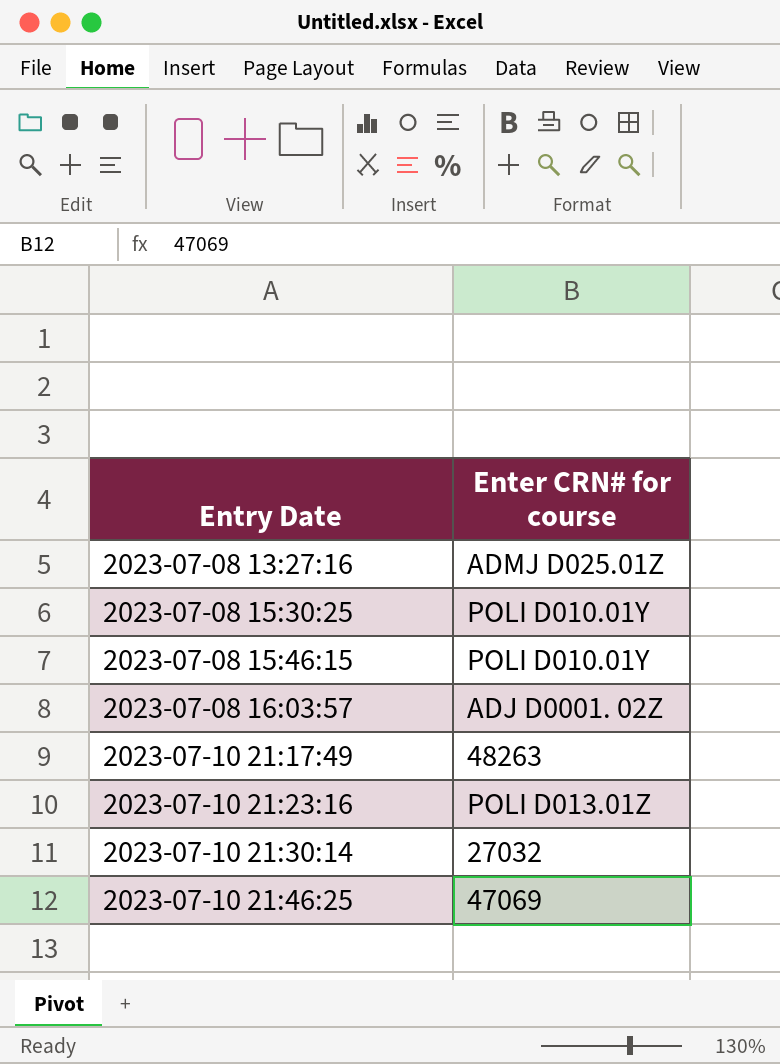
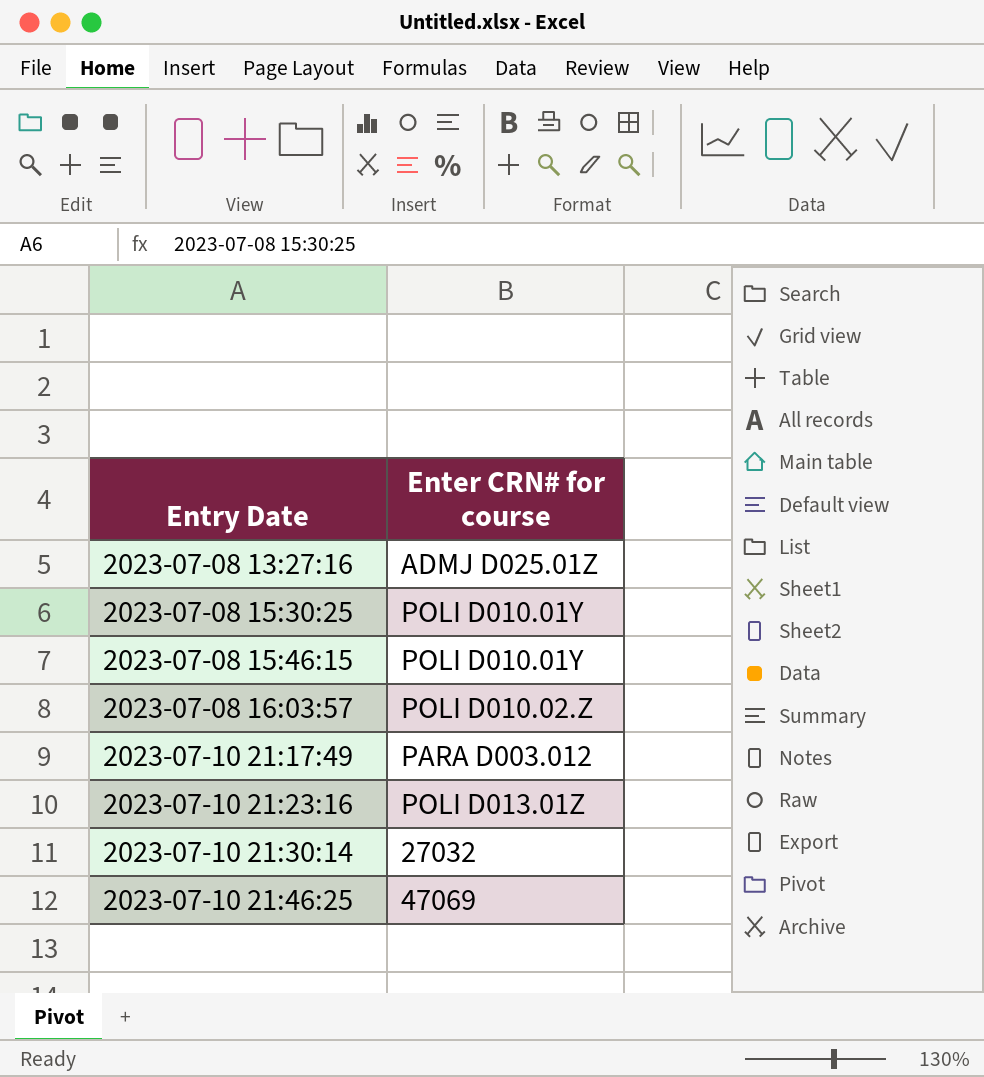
2023-07-08 16:03:57 | Enter CRN# for course: ADJ D0001. 02Z -> POLI D010.02.Z
2023-07-10 21:17:49 | Enter CRN# for course: 48263 -> PARA D003.012

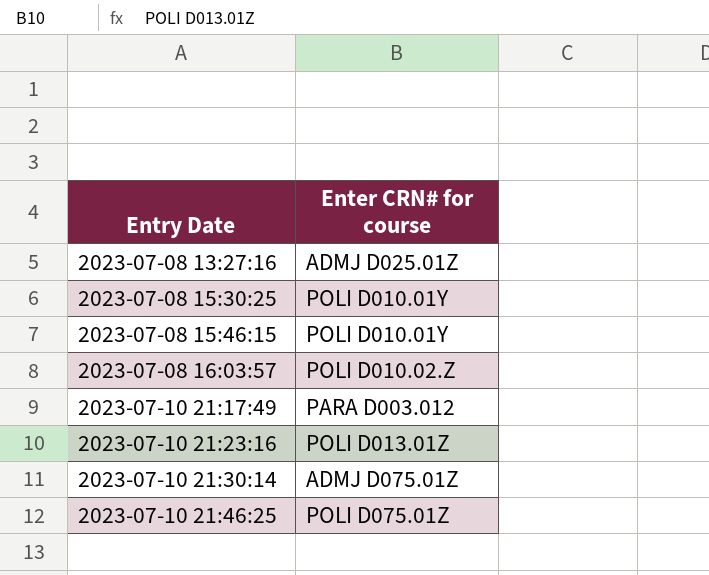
2023-07-10 21:30:14 | Enter CRN# for course: 27032 -> ADMJ D075.01Z
2023-07-10 21:46:25 | Enter CRN# for course: 47069 -> POLI D075.01Z

